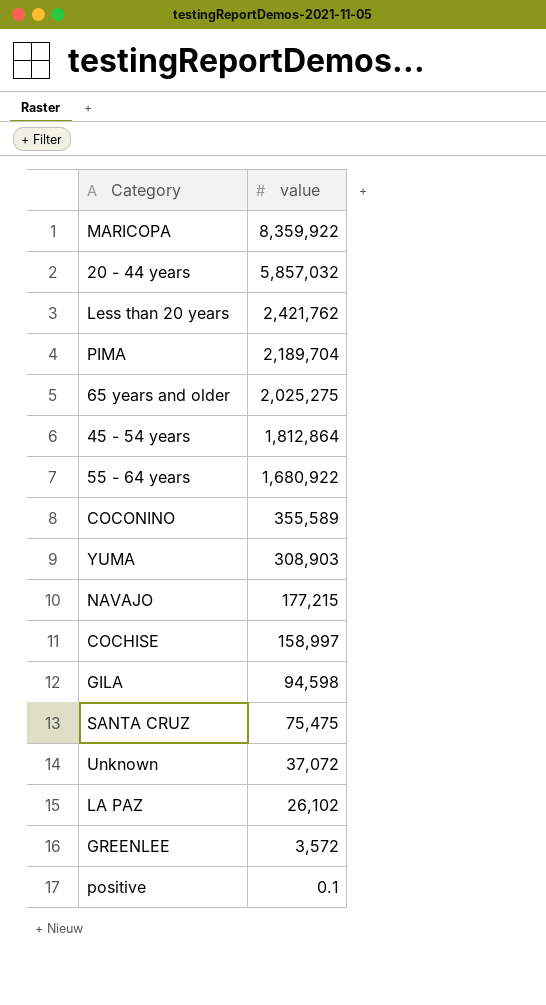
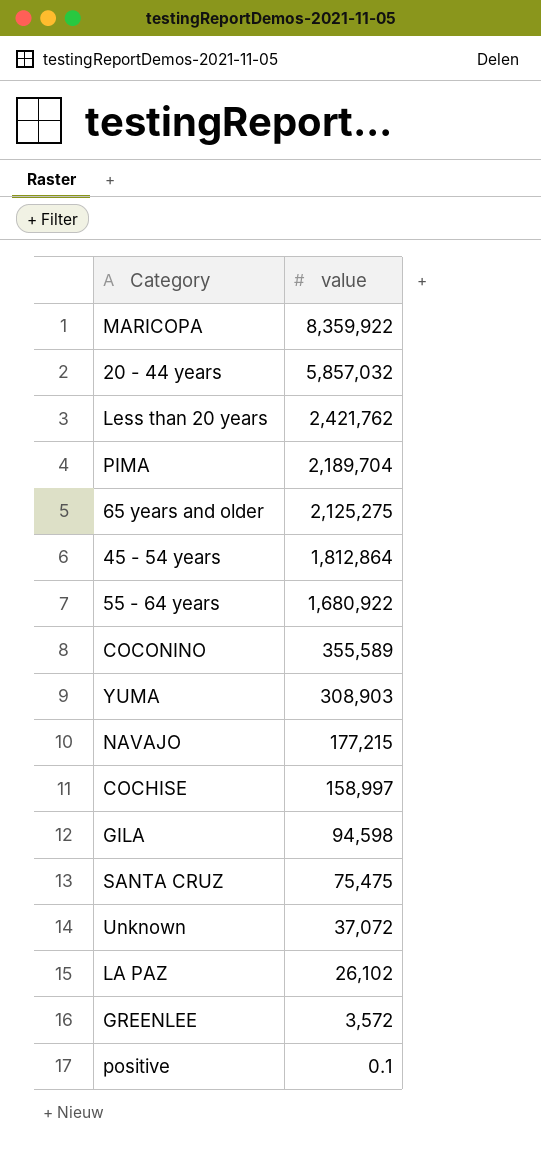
65 years and older | value: 2,025,275 -> 2,125,275

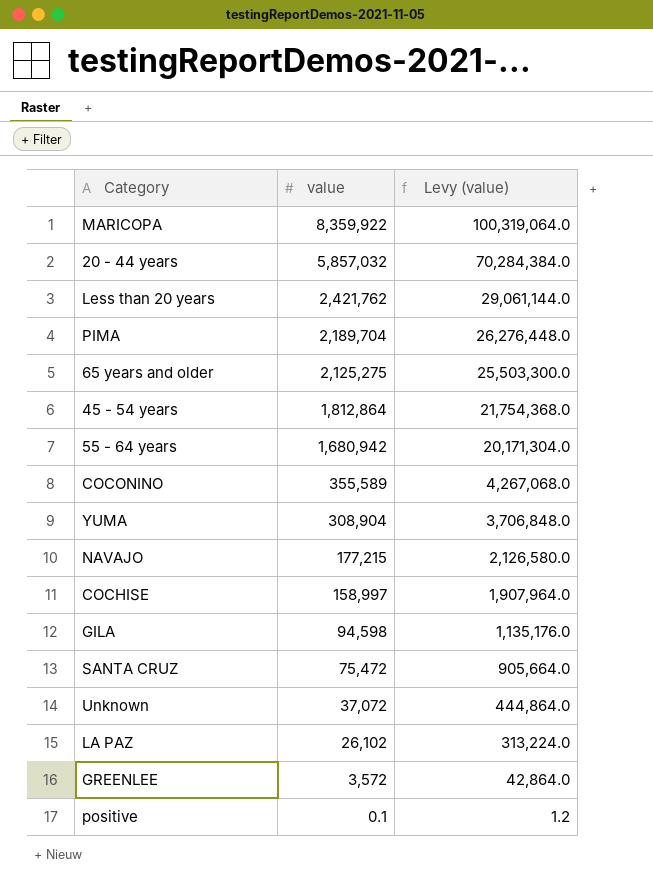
column Levy (value) | formula: none -> [value] * 12
55 - 64 years | value: 1,680,922 -> 1,680,942
YUMA | value: 308,903 -> 308,904
SANTA CRUZ | value: 75,475 -> 75,472

